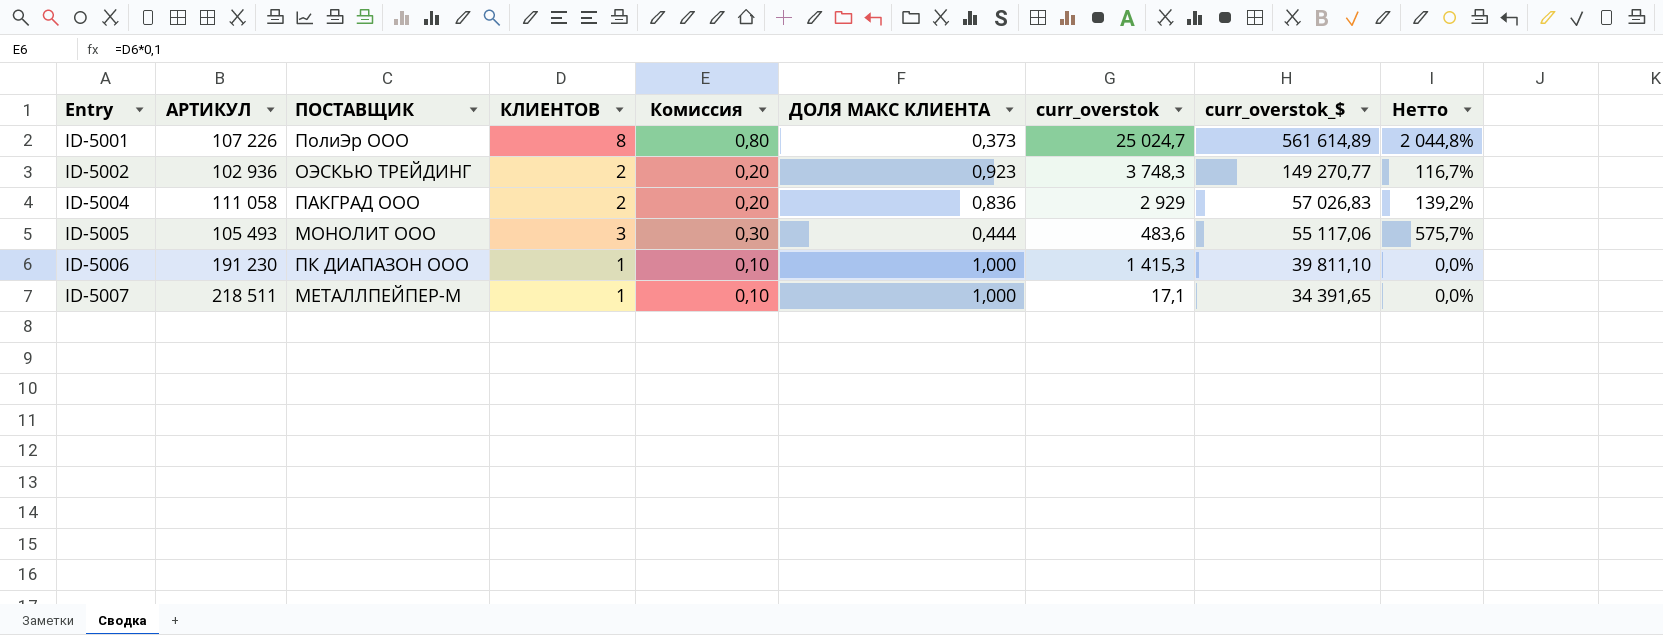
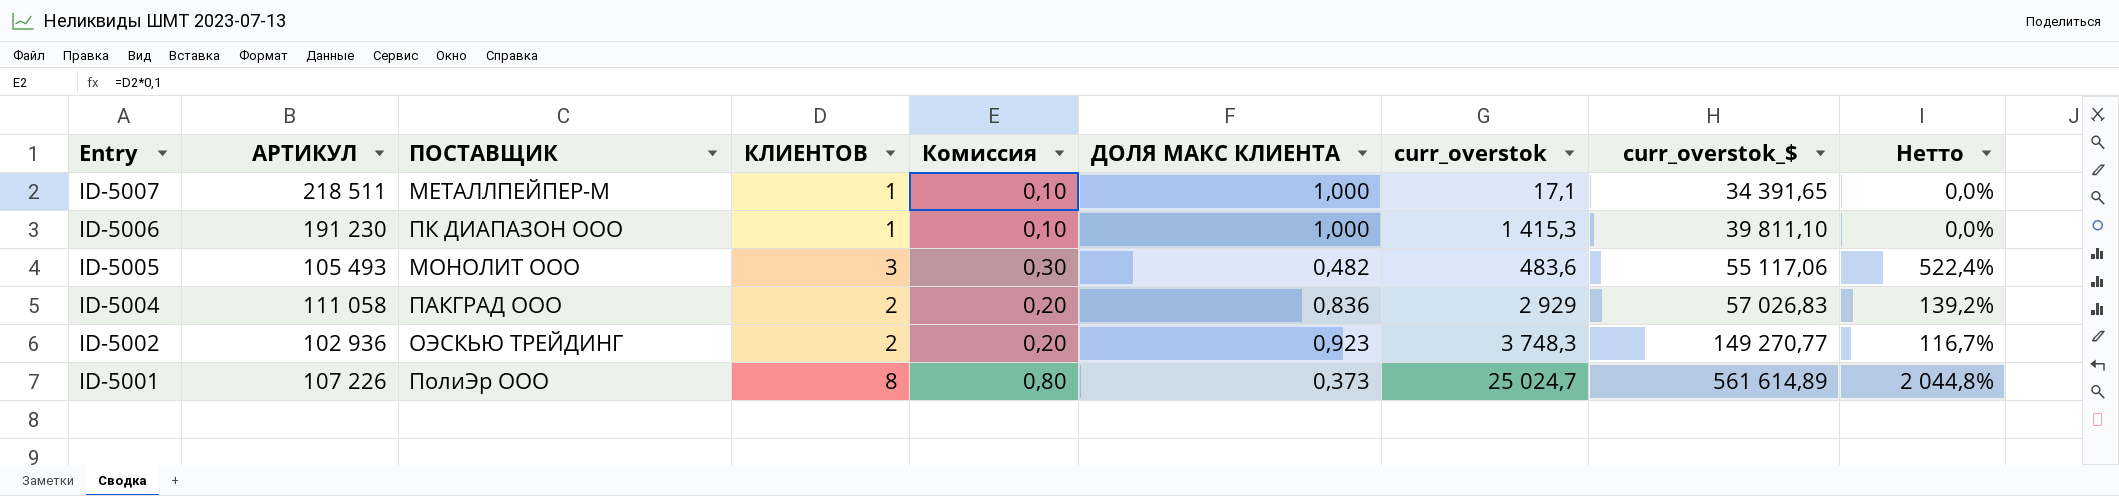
row order: Entry ascending -> Entry descending
ID-5005 | ДОЛЯ МАКС КЛИЕНТА: 0,444 -> 0,482
ID-5005 | Нетто: 575,7% -> 522,4%

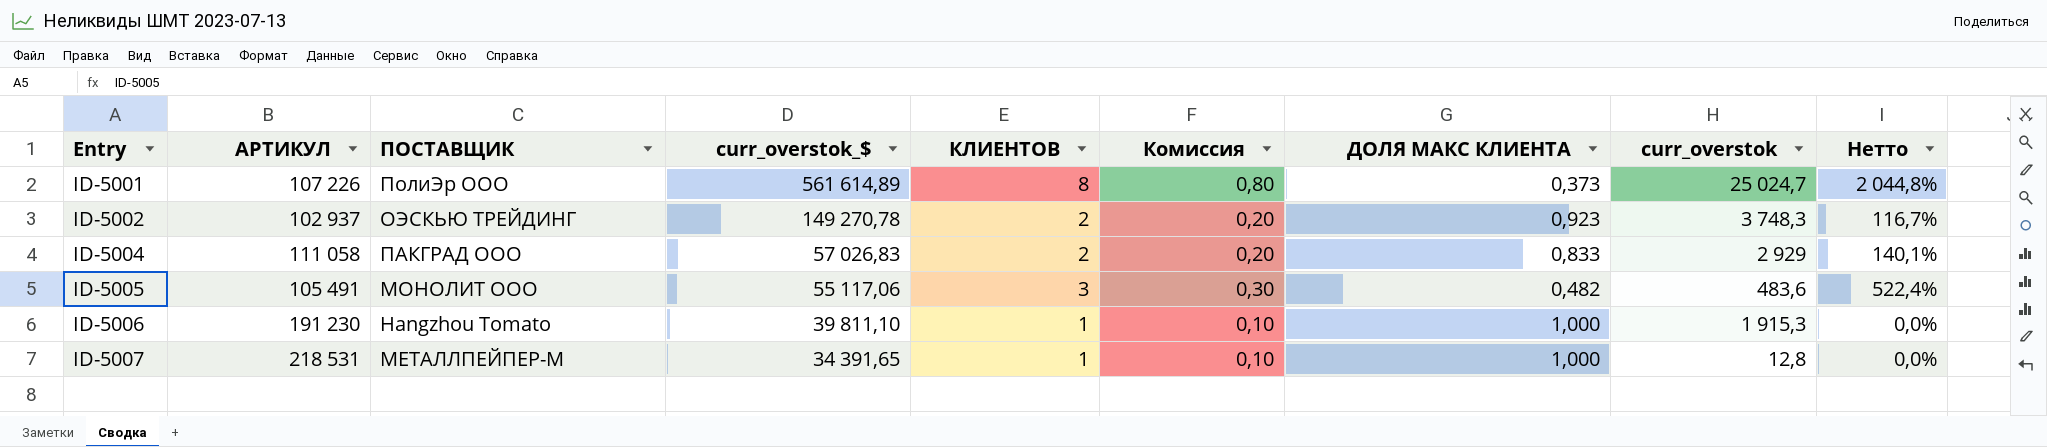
row order: Entry descending -> Entry ascending
column curr_overstok_$ | position: 8 -> 4
ID-5002 | АРТИКУЛ: 102 936 -> 102 937
ID-5002 | curr_overstok_$: 149 270,77 -> 149 270,78
ID-5004 | ДОЛЯ МАКС КЛИЕНТА: 0,836 -> 0,833
ID-5004 | Нетто: 139,2% -> 140,1%
ID-5005 | АРТИКУЛ: 105 493 -> 105 491
ID-5006 | ПОСТАВЩИК: ПК ДИАПАЗОН ООО -> Hangzhou Tomato
ID-5006 | curr_overstok: 1 415,3 -> 1 915,3
ID-5007 | АРТИКУЛ: 218 511 -> 218 531
ID-5007 | curr_overstok: 17,1 -> 12,8

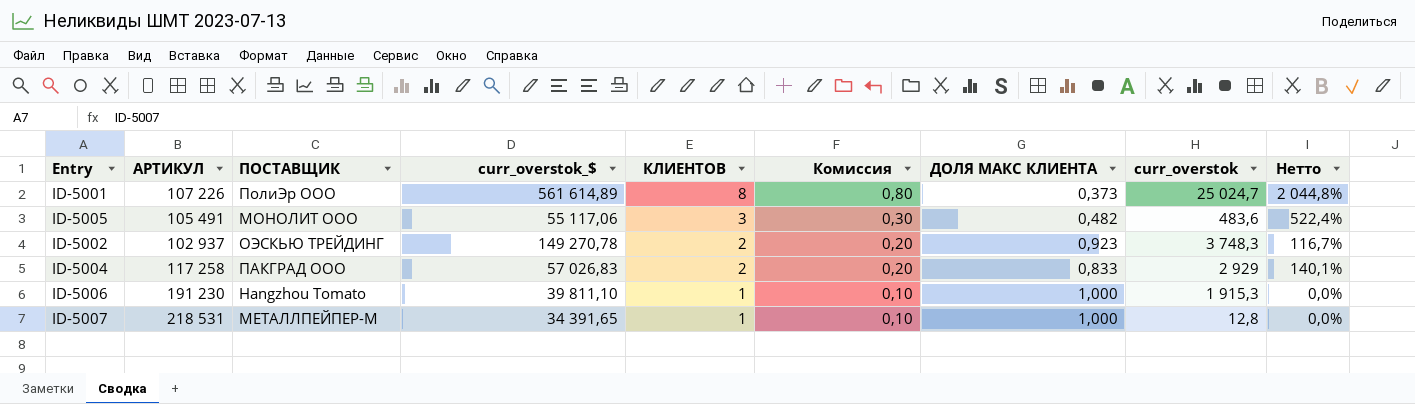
row order: Entry ascending -> КЛИЕНТОВ descending
ID-5004 | АРТИКУЛ: 111 058 -> 117 258

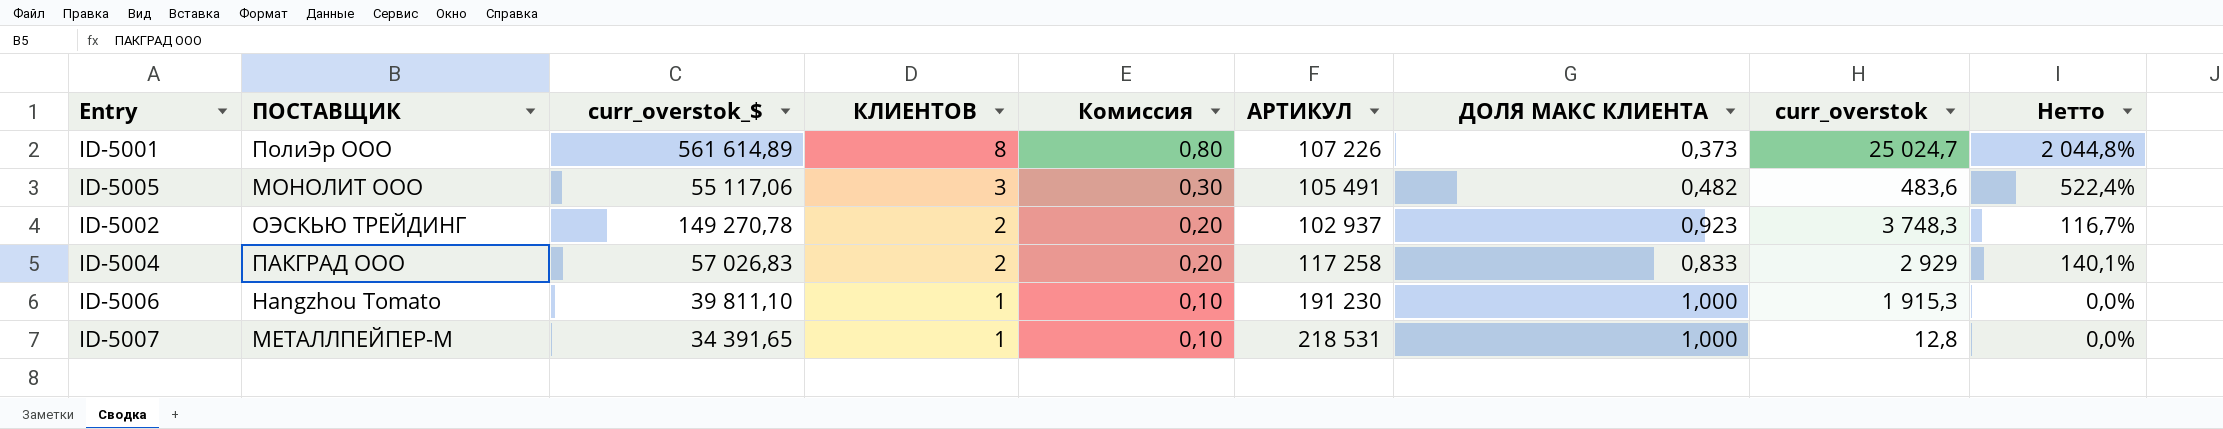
column АРТИКУЛ | position: 2 -> 6

